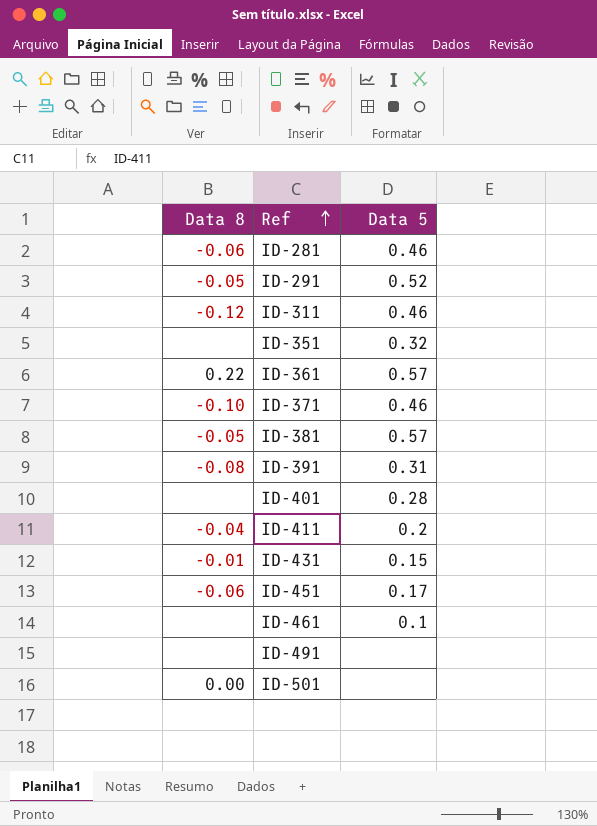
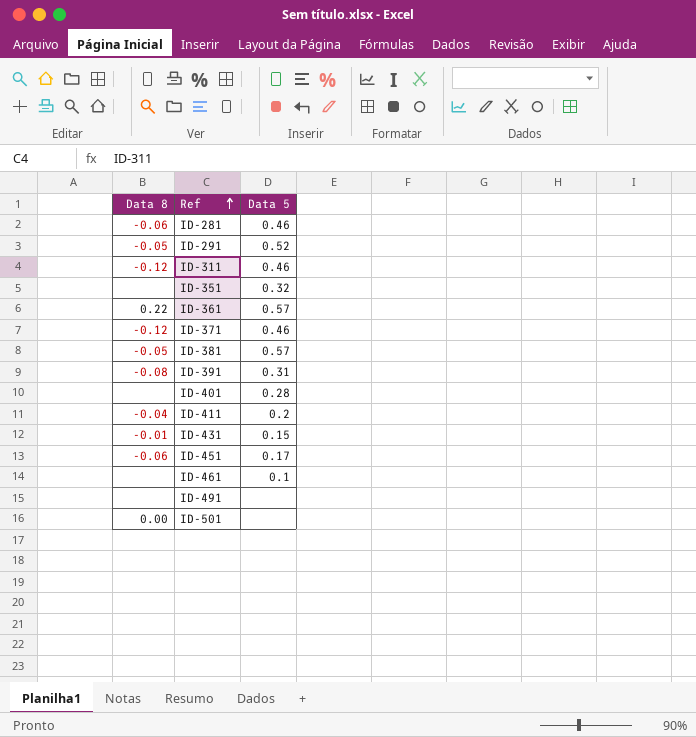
ID-371 | Data 8: -0.10 -> -0.12

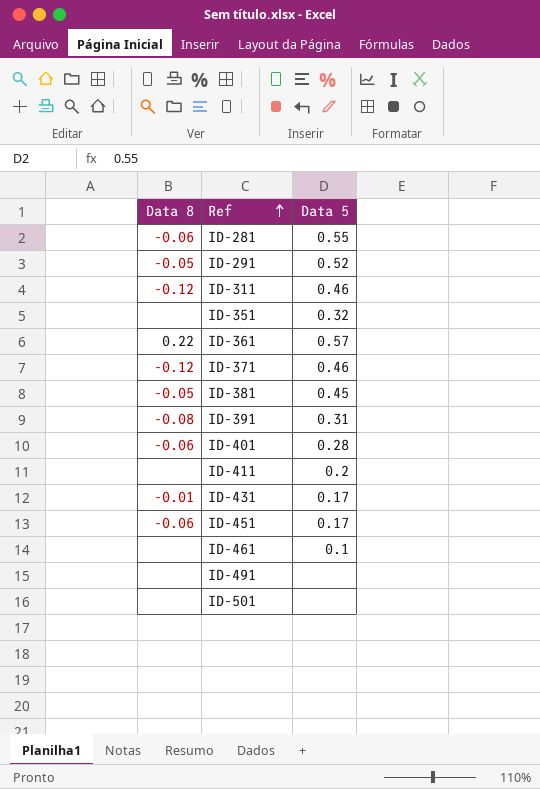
ID-281 | Data 5: 0.46 -> 0.55
ID-381 | Data 5: 0.57 -> 0.45
ID-401 | Data 8: none -> -0.06
ID-411 | Data 8: -0.04 -> none
ID-431 | Data 5: 0.15 -> 0.17
ID-501 | Data 8: 0.00 -> none

